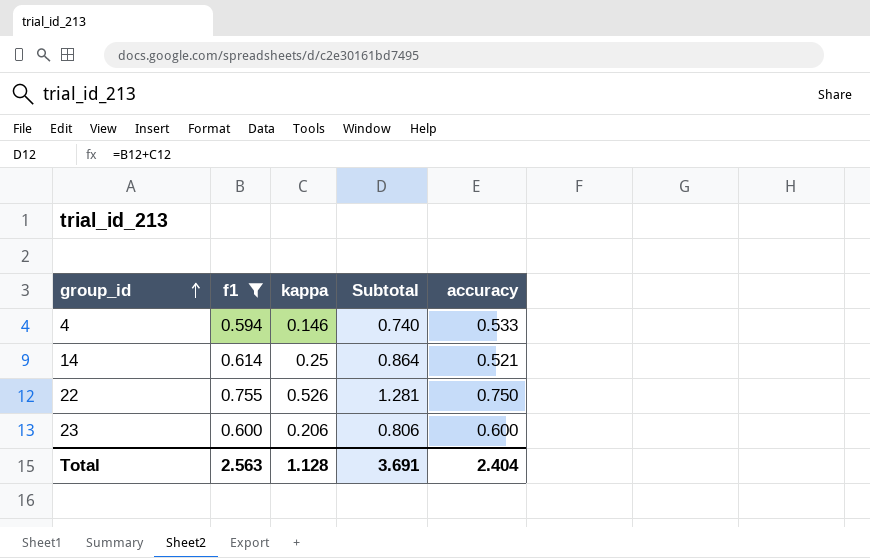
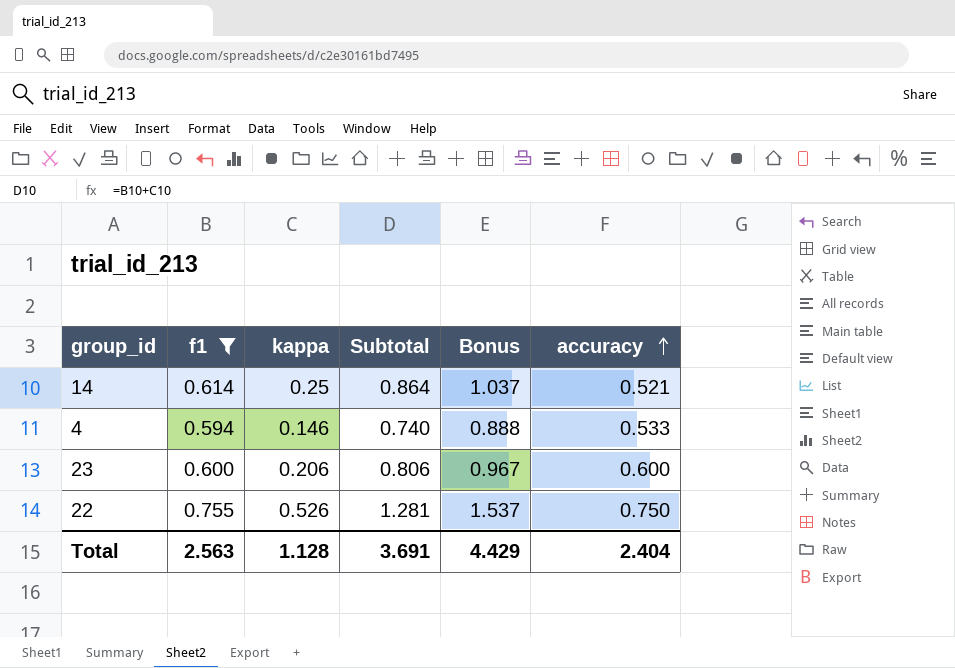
row order: group_id ascending -> accuracy ascending
column Bonus | formula: none -> [Subtotal] * 1.2

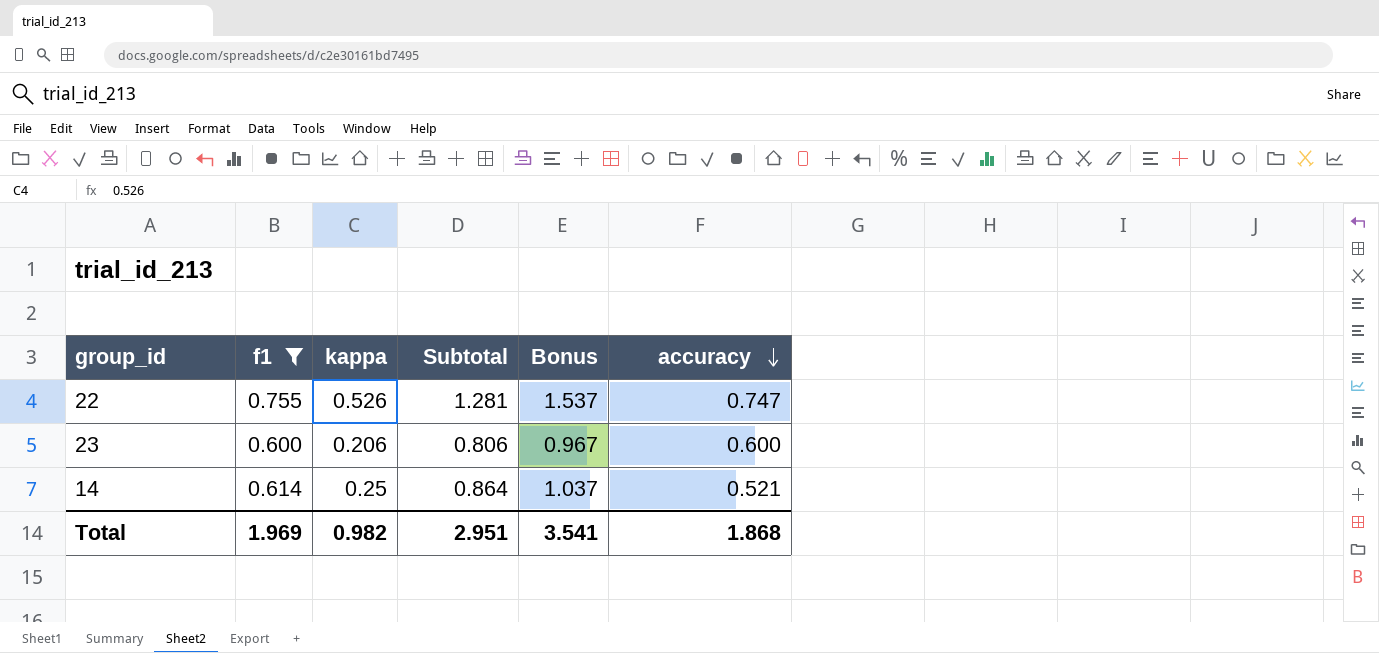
row order: accuracy ascending -> accuracy descending
row 4: 0.594 | 0.146 | 0.740 | 0.888 | 0.533 -> none
22 | accuracy: 0.750 -> 0.747
Total | f1: 2.563 -> 1.969
Total | kappa: 1.128 -> 0.982
Total | Subtotal: 3.691 -> 2.951
Total | Bonus: 4.429 -> 3.541
Total | accuracy: 2.404 -> 1.868

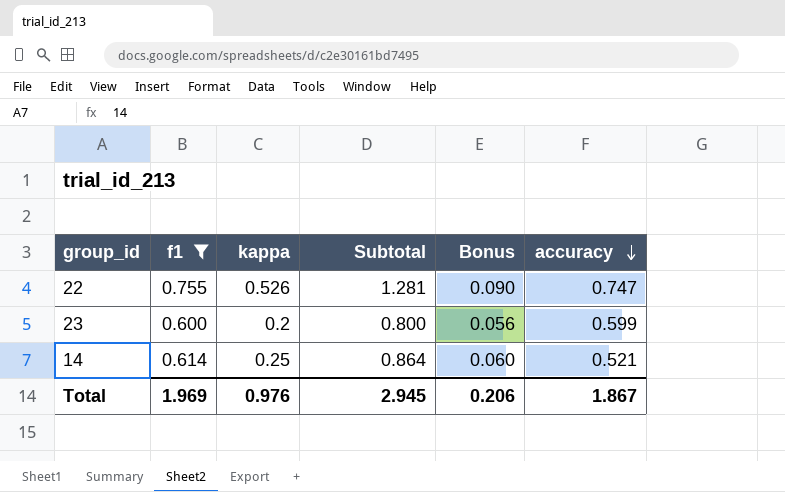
column Bonus | formula: [Subtotal] * 1.2 -> [Subtotal] * 0.07
23 | kappa: 0.206 -> 0.2
23 | Subtotal: 0.806 -> 0.800
23 | accuracy: 0.600 -> 0.599
Total | kappa: 0.982 -> 0.976
Total | Subtotal: 2.951 -> 2.945
Total | Bonus: 3.541 -> 0.206
Total | accuracy: 1.868 -> 1.867

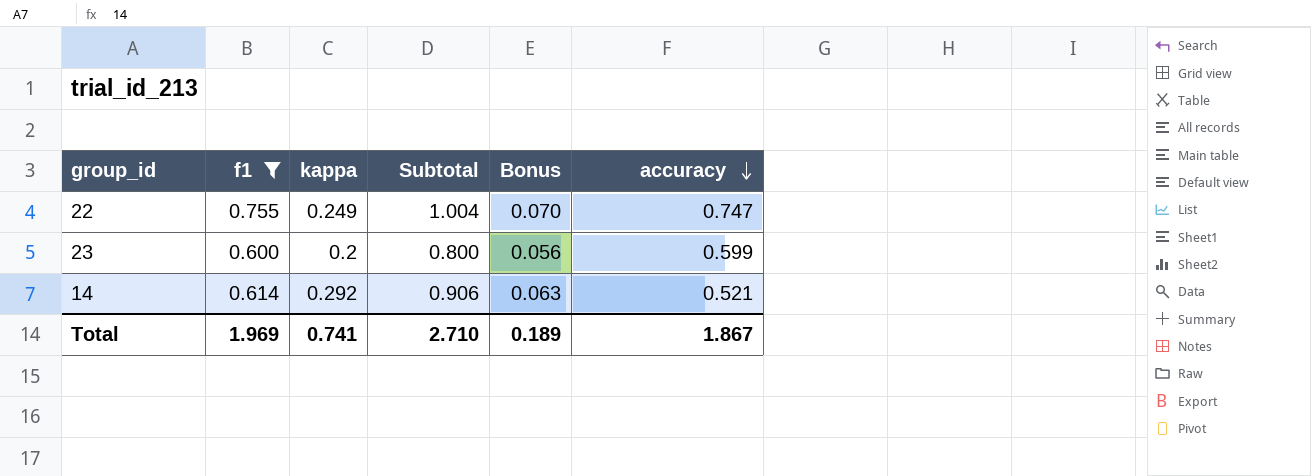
22 | kappa: 0.526 -> 0.249
22 | Subtotal: 1.281 -> 1.004
22 | Bonus: 0.090 -> 0.070
14 | kappa: 0.25 -> 0.292
14 | Subtotal: 0.864 -> 0.906
14 | Bonus: 0.060 -> 0.063
Total | kappa: 0.976 -> 0.741
Total | Subtotal: 2.945 -> 2.710
Total | Bonus: 0.206 -> 0.189

